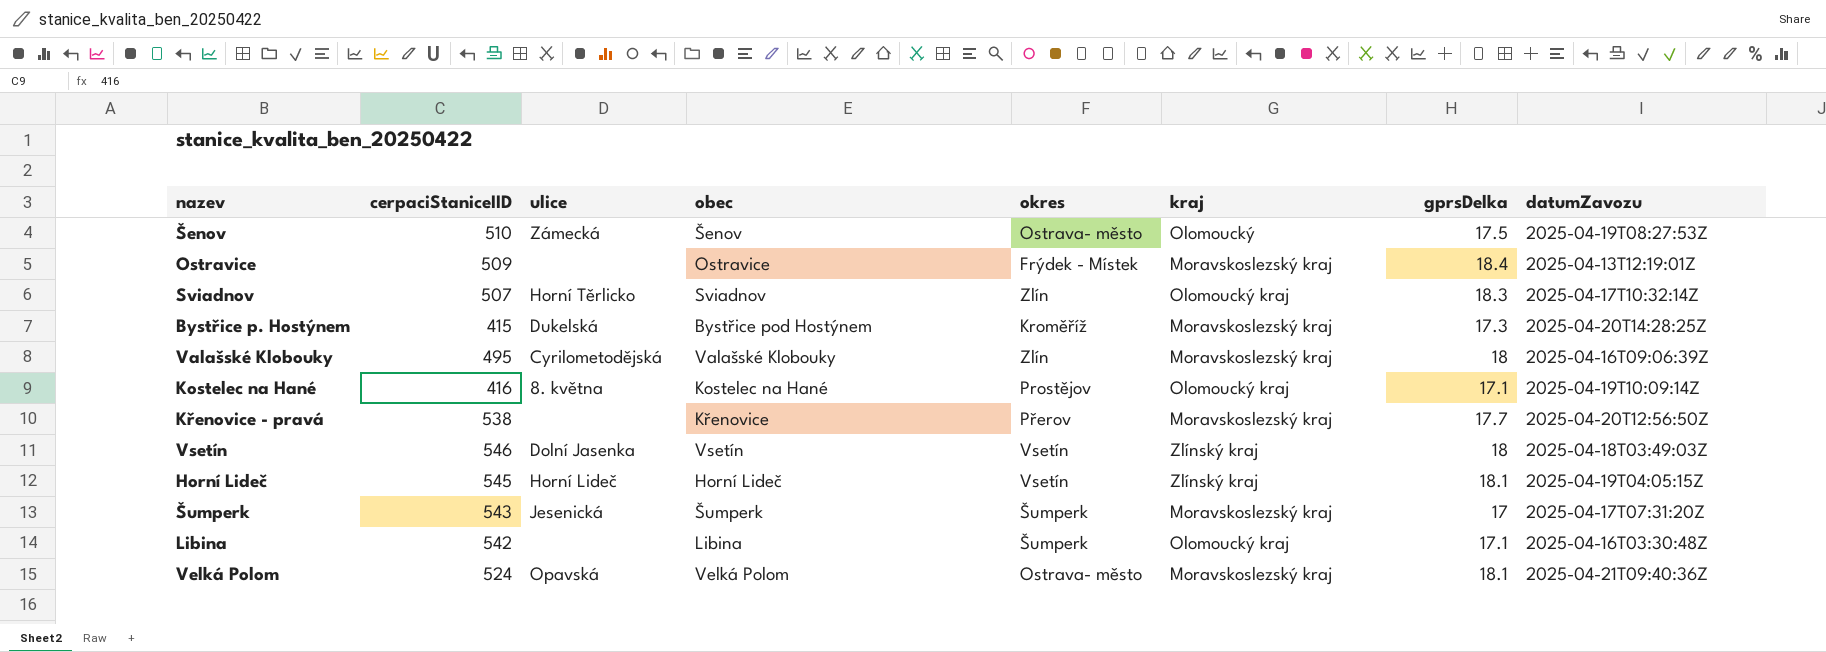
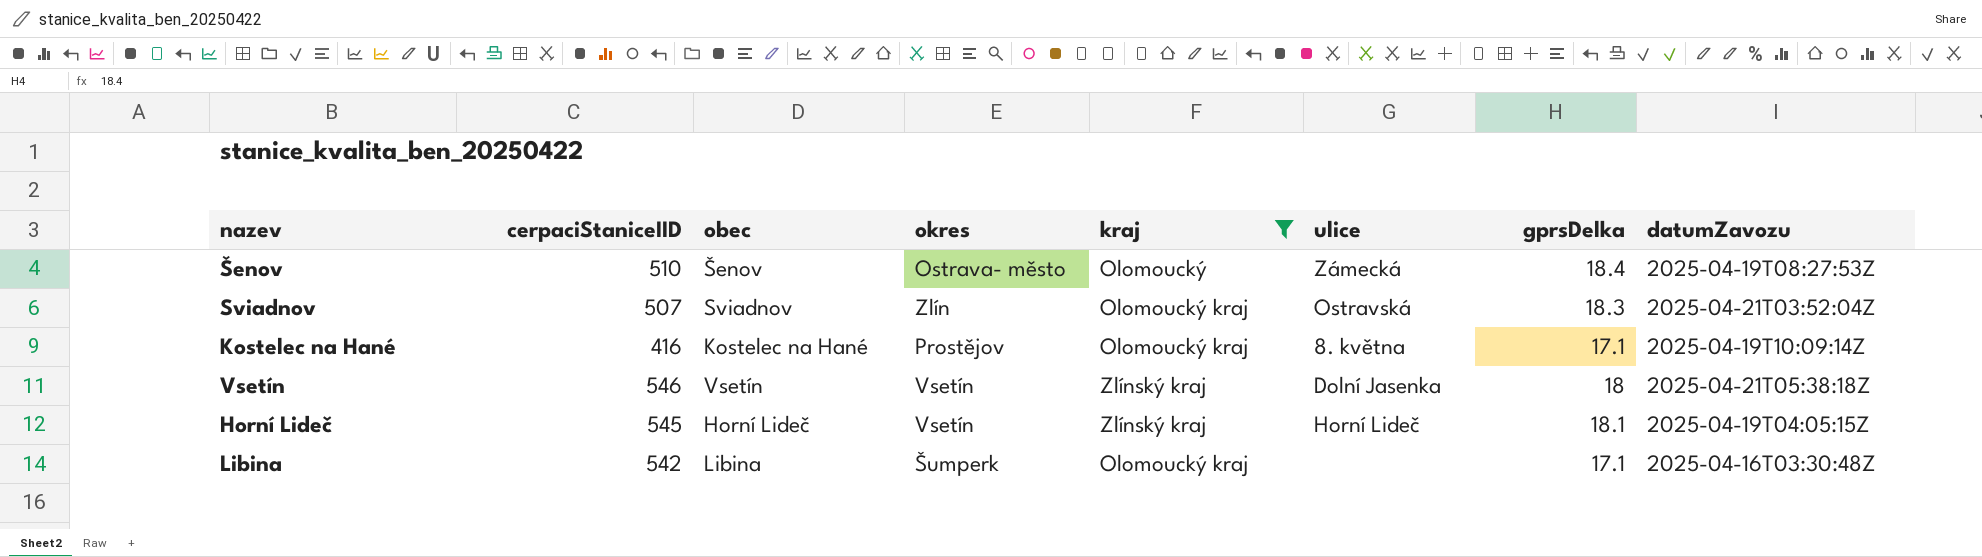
filter: none -> kraj != Moravskoslezský kraj
column ulice | position: 3 -> 6
Šenov | gprsDelka: 17.5 -> 18.4
Sviadnov | ulice: Horní Těrlicko -> Ostravská
Sviadnov | datumZavozu: 2025-04-17T10:32:14Z -> 2025-04-21T03:52:04Z
Vsetín | datumZavozu: 2025-04-18T03:49:03Z -> 2025-04-21T05:38:18Z

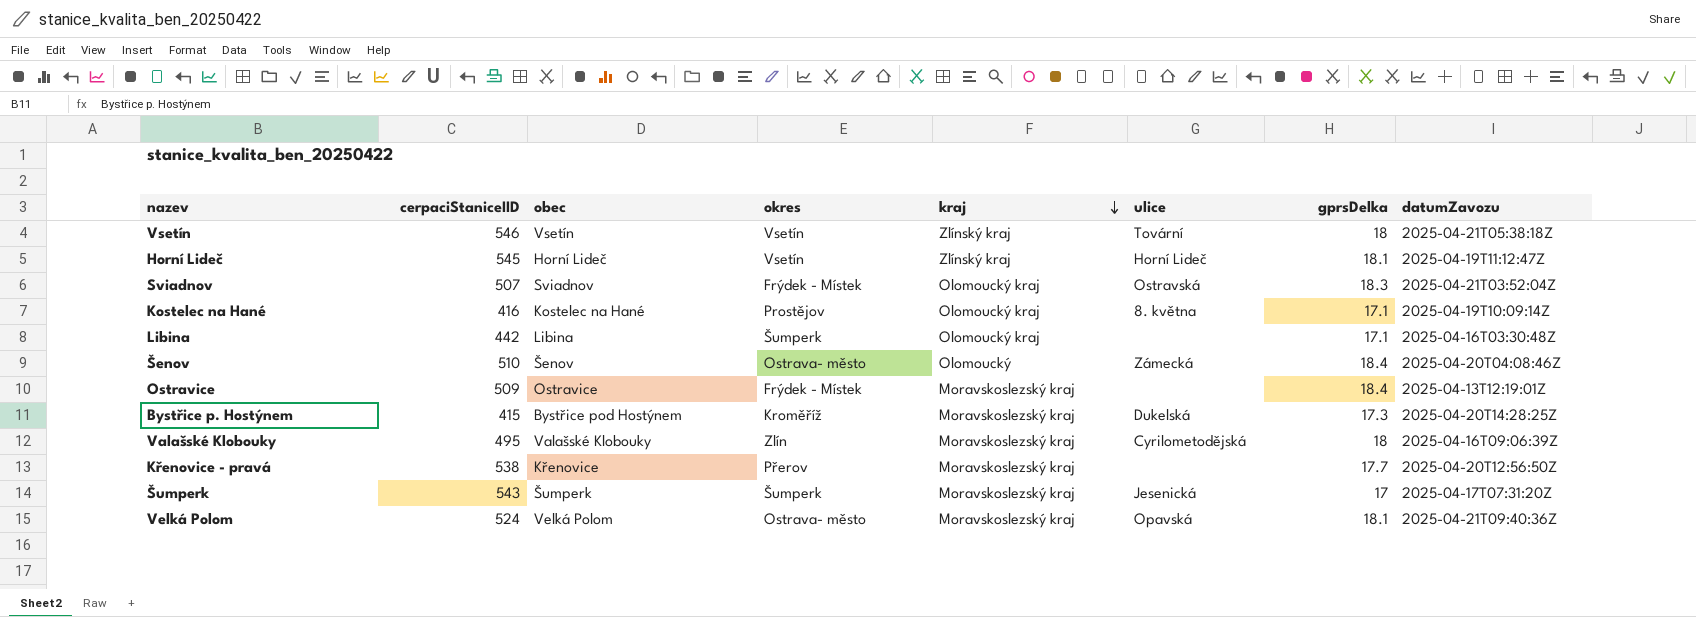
filter: kraj != Moravskoslezský kraj -> none
row order: none -> kraj descending
Vsetín | ulice: Dolní Jasenka -> Tovární
Horní Lideč | datumZavozu: 2025-04-19T04:05:15Z -> 2025-04-19T11:12:47Z
Sviadnov | okres: Zlín -> Frýdek - Místek
Libina | cerpaciStaniceIID: 542 -> 442
Šenov | datumZavozu: 2025-04-19T08:27:53Z -> 2025-04-20T04:08:46Z

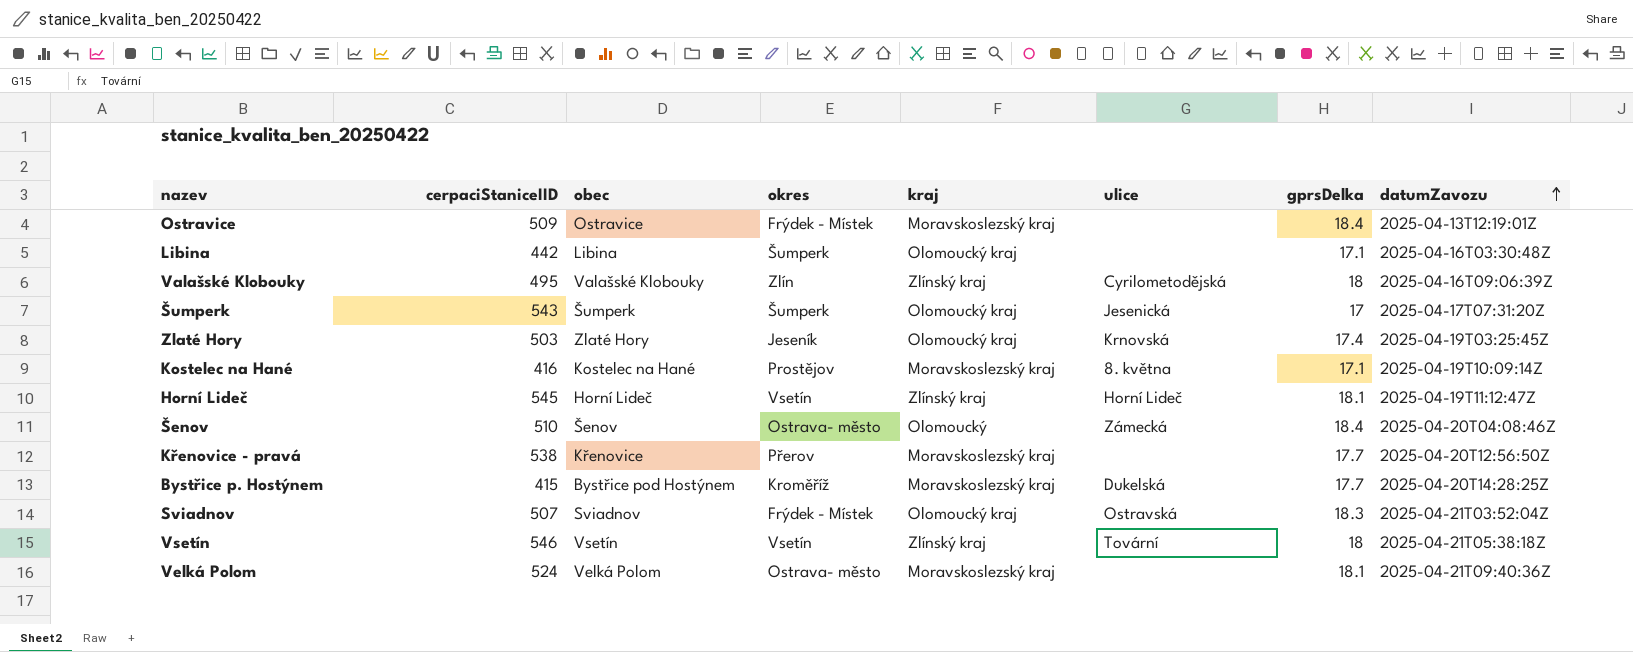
row order: kraj descending -> datumZavozu ascending
Valašské Klobouky | kraj: Moravskoslezský kraj -> Zlínský kraj
Šumperk | kraj: Moravskoslezský kraj -> Olomoucký kraj
row Zlaté Hory: none -> 503 | Zlaté Hory | Jeseník | Olomoucký kraj | Krnovská | 17.4 | 2025-04-19T03:25:45Z
Kostelec na Hané | kraj: Olomoucký kraj -> Moravskoslezský kraj
Bystřice p. Hostýnem | gprsDelka: 17.3 -> 17.7
Velká Polom | ulice: Opavská -> none

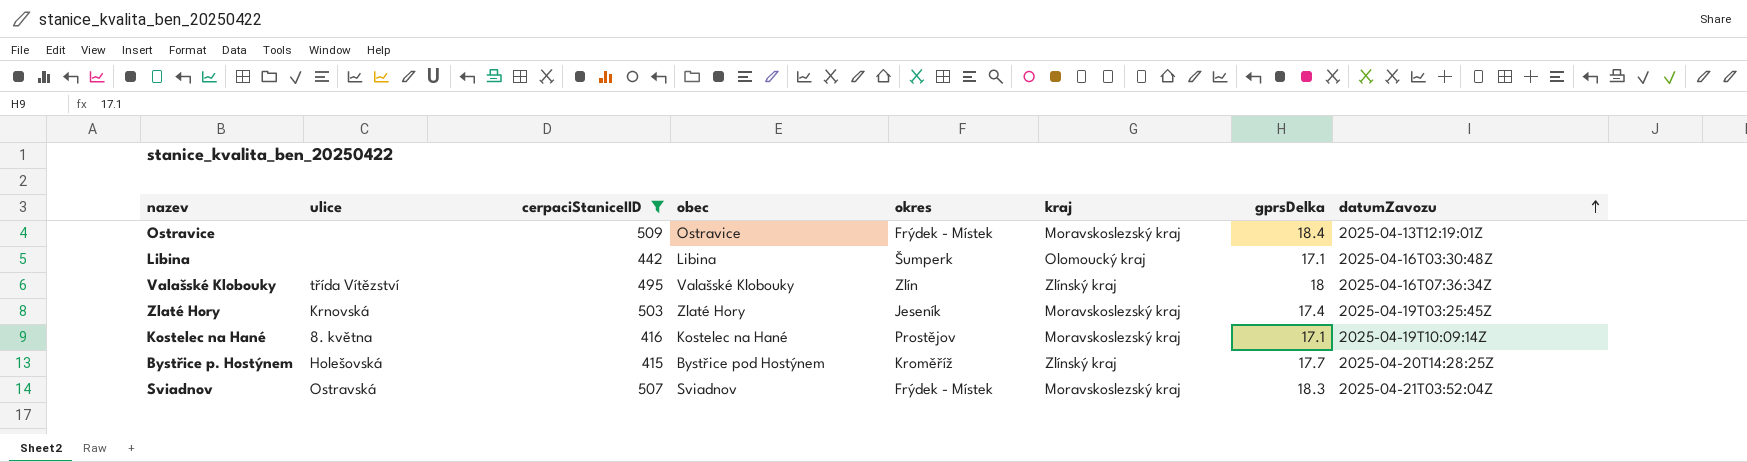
filter: none -> cerpaciStaniceIID <= 509
column ulice | position: 6 -> 2
Valašské Klobouky | ulice: Cyrilometodějská -> třída Vítězství
Valašské Klobouky | datumZavozu: 2025-04-16T09:06:39Z -> 2025-04-16T07:36:34Z
Zlaté Hory | kraj: Olomoucký kraj -> Moravskoslezský kraj
Bystřice p. Hostýnem | ulice: Dukelská -> Holešovská
Bystřice p. Hostýnem | kraj: Moravskoslezský kraj -> Zlínský kraj
Sviadnov | kraj: Olomoucký kraj -> Moravskoslezský kraj

